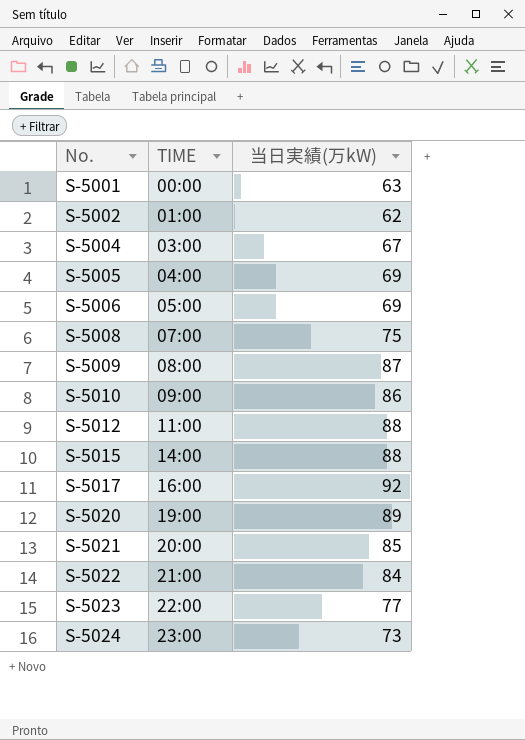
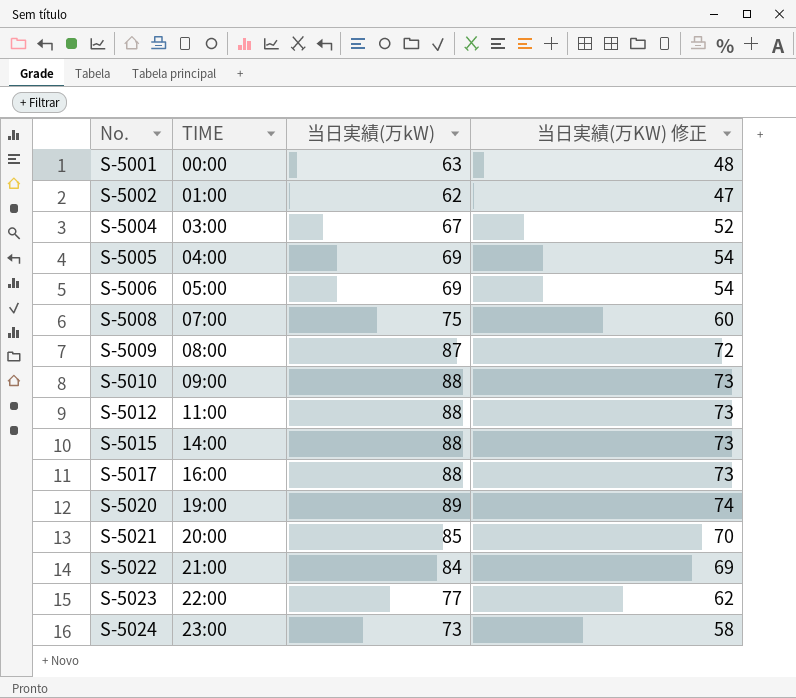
column 当日実績(万KW) 修正 | formula: none -> [当日実績(万kW)] - 15
S-5010 | 当日実績(万kW): 86 -> 88
S-5017 | 当日実績(万kW): 92 -> 88

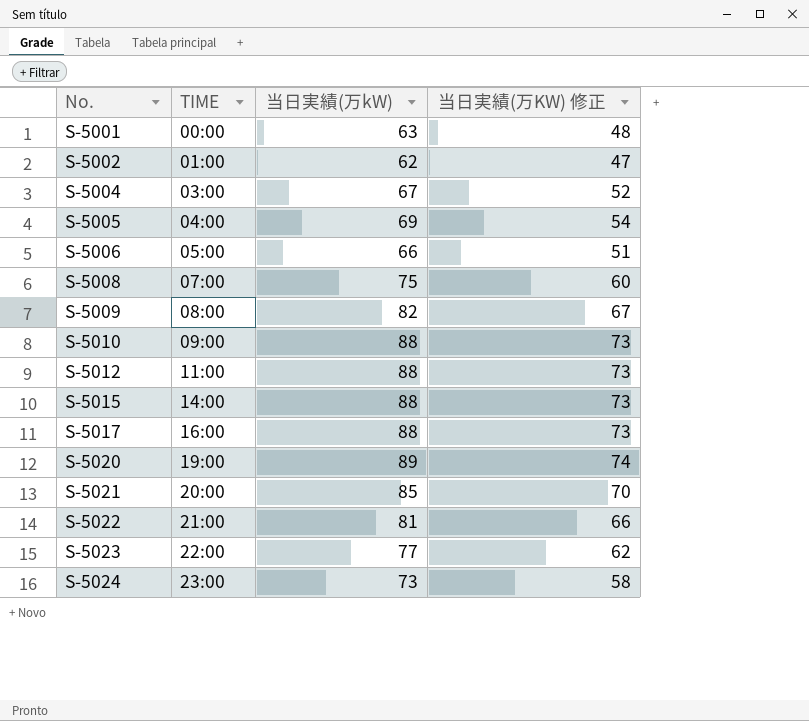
S-5006 | 当日実績(万kW): 69 -> 66
S-5006 | 当日実績(万KW) 修正: 54 -> 51
S-5009 | 当日実績(万kW): 87 -> 82
S-5009 | 当日実績(万KW) 修正: 72 -> 67
S-5022 | 当日実績(万kW): 84 -> 81
S-5022 | 当日実績(万KW) 修正: 69 -> 66

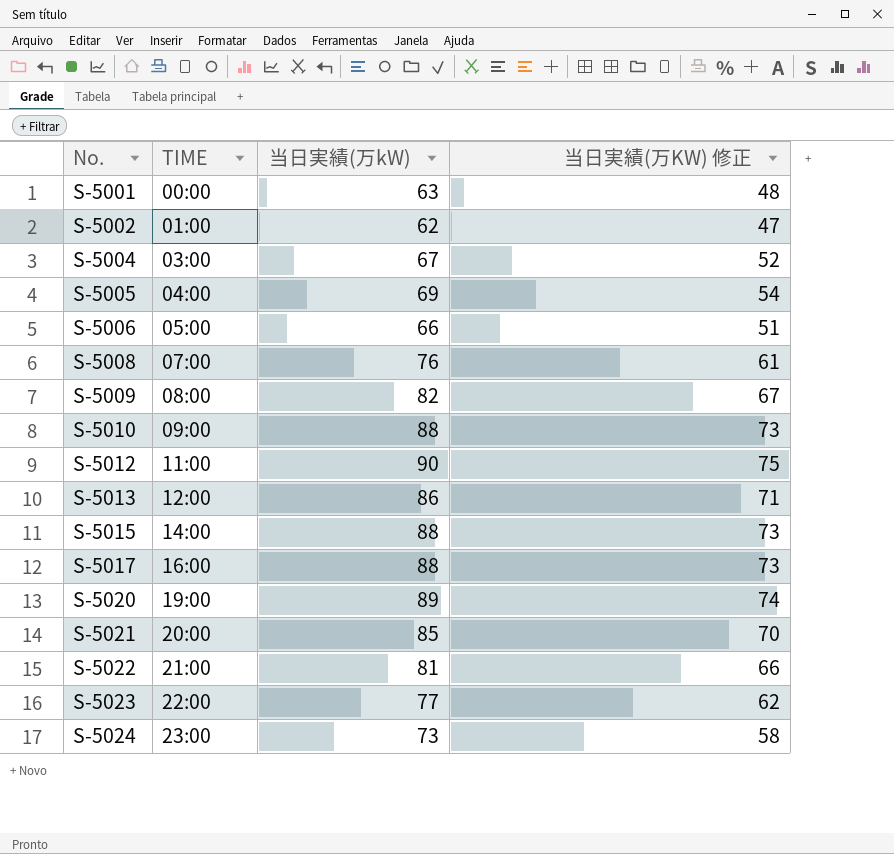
S-5008 | 当日実績(万kW): 75 -> 76
S-5008 | 当日実績(万KW) 修正: 60 -> 61
S-5012 | 当日実績(万kW): 88 -> 90
S-5012 | 当日実績(万KW) 修正: 73 -> 75
row S-5013: none -> 12:00 | 86 | 71

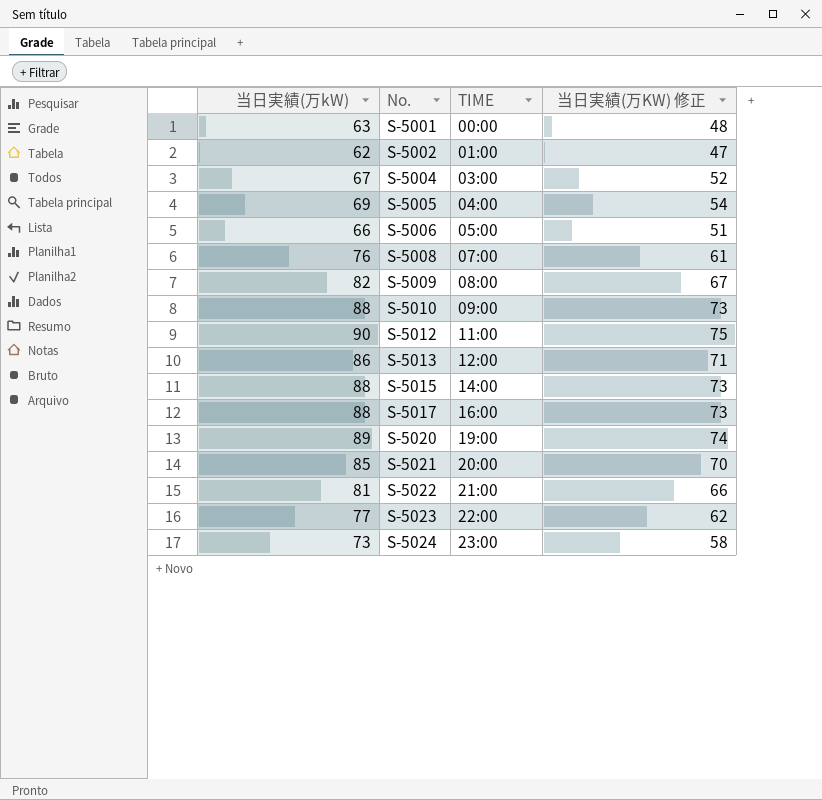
column 当日実績(万kW) | position: 3 -> 1

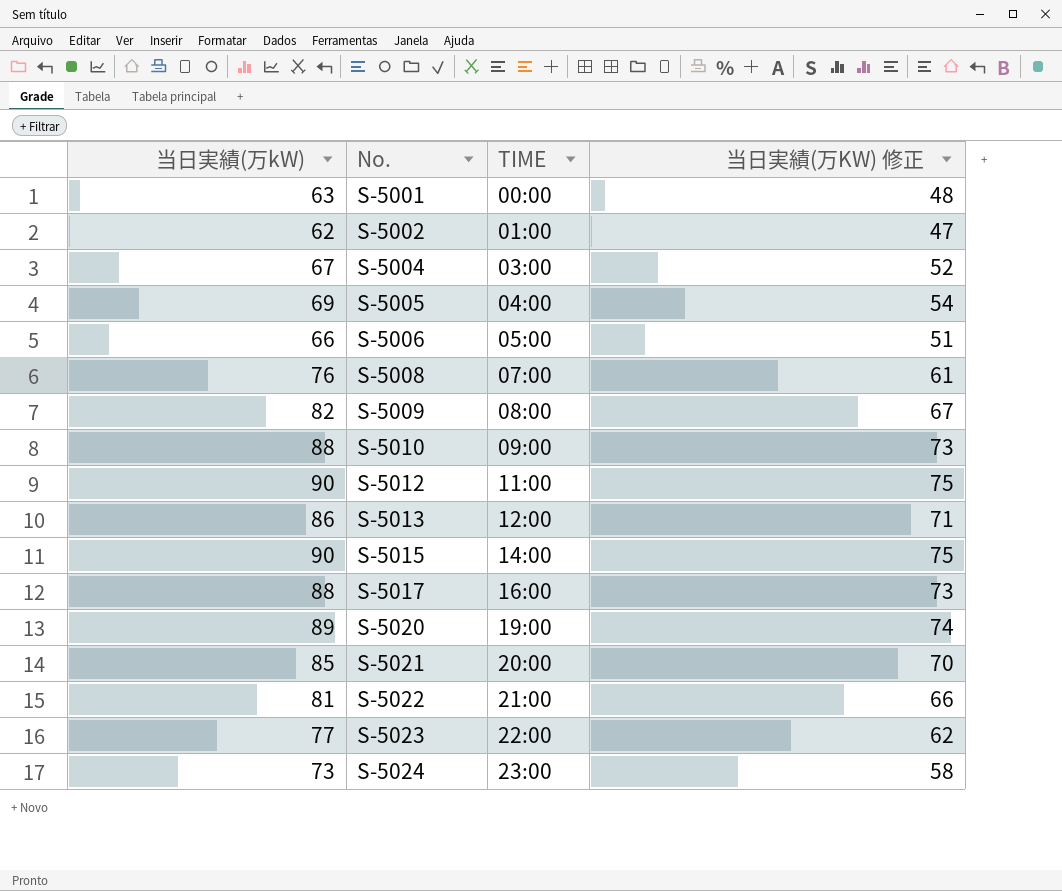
S-5015 | 当日実績(万kW): 88 -> 90
S-5015 | 当日実績(万KW) 修正: 73 -> 75

